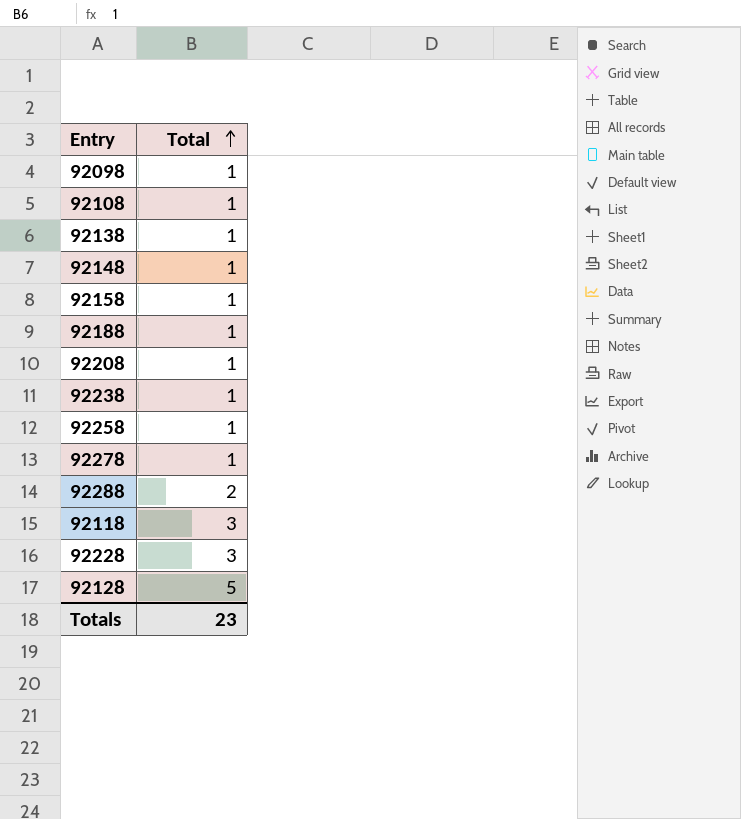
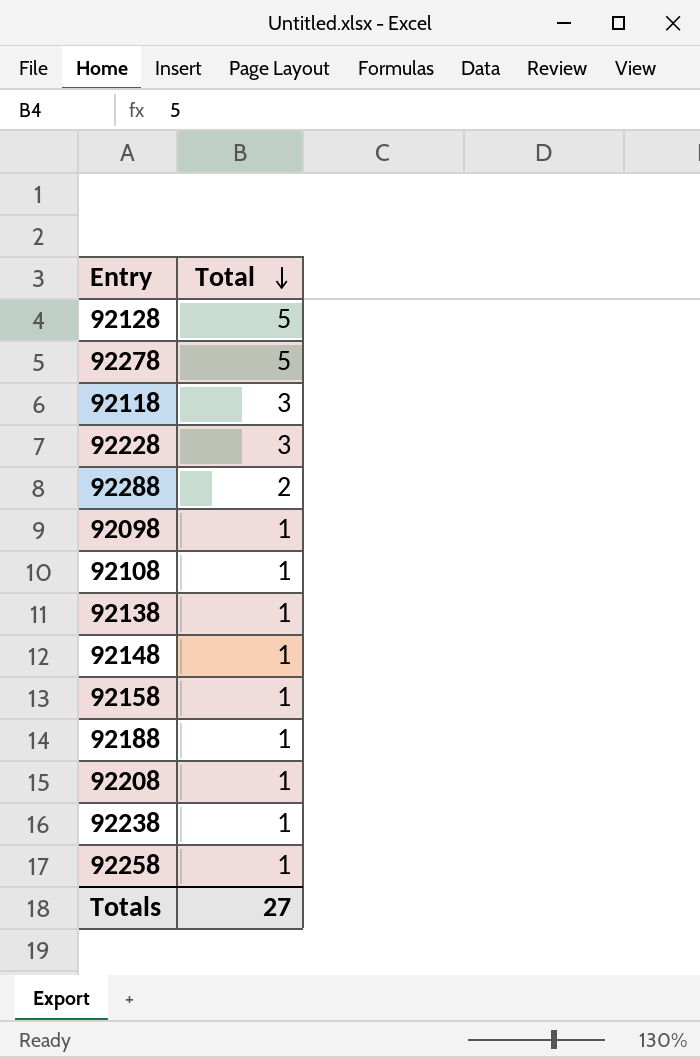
row order: Total ascending -> Total descending
92278 | Total: 1 -> 5
Totals | Total: 23 -> 27

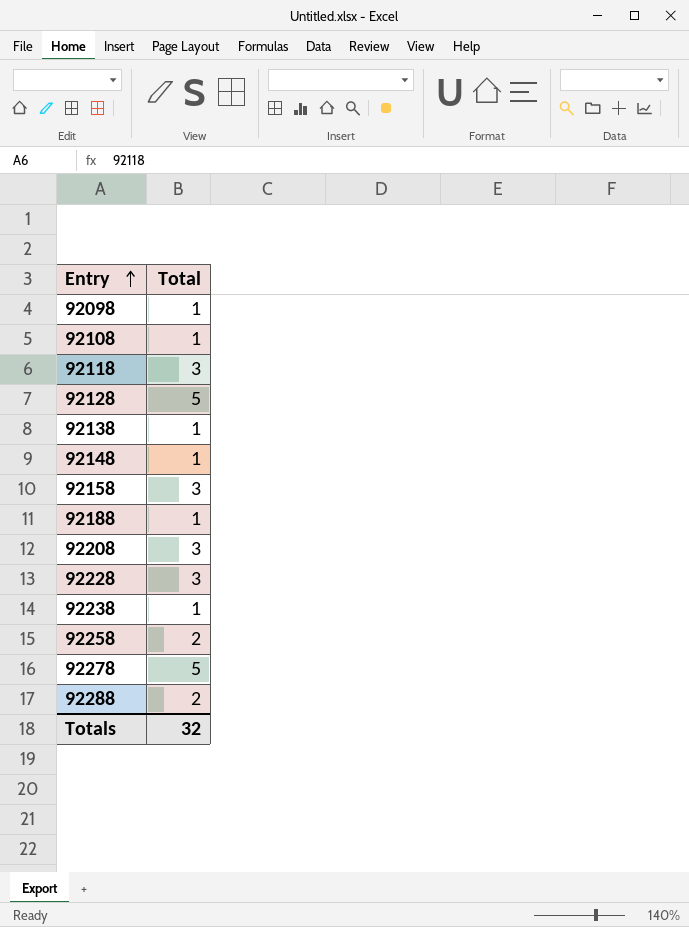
row order: Total descending -> Entry ascending
92158 | Total: 1 -> 3
92208 | Total: 1 -> 3
92258 | Total: 1 -> 2
Totals | Total: 27 -> 32

